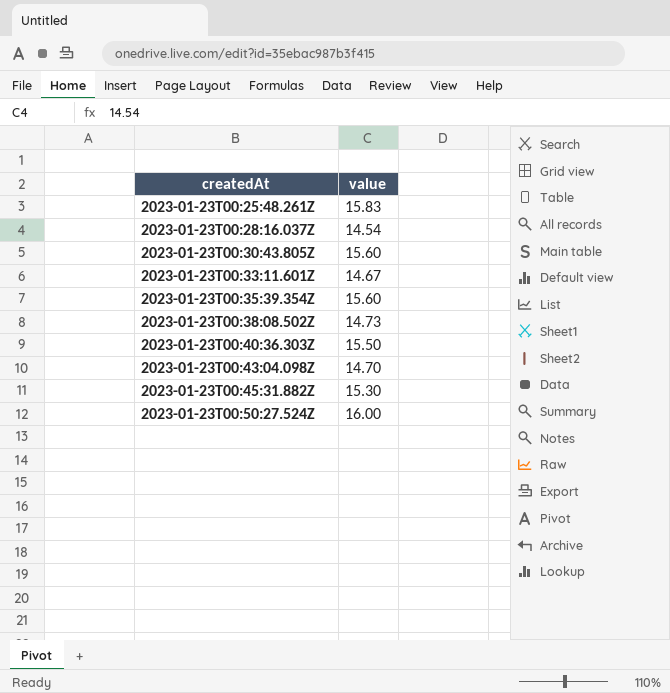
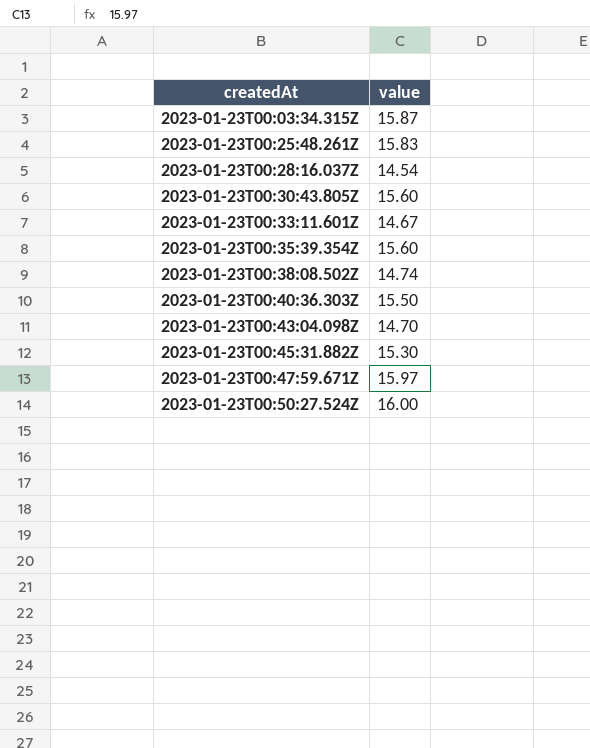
row 2023-01-23T00:03:34.315Z: none -> 15.87
2023-01-23T00:38:08.502Z | value: 14.73 -> 14.74
row 2023-01-23T00:47:59.671Z: none -> 15.97

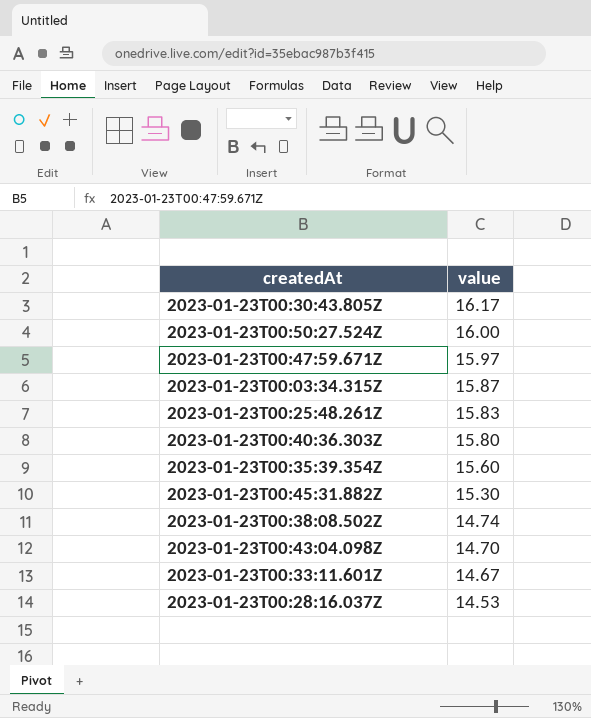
row order: createdAt ascending -> value descending
2023-01-23T00:30:43.805Z | value: 15.60 -> 16.17
2023-01-23T00:40:36.303Z | value: 15.50 -> 15.80
2023-01-23T00:28:16.037Z | value: 14.54 -> 14.53

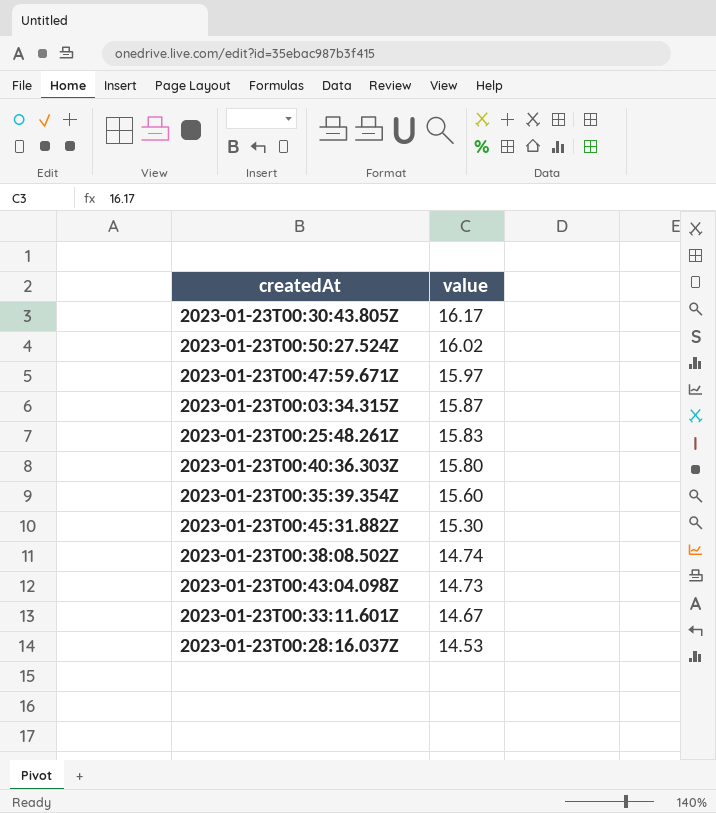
2023-01-23T00:50:27.524Z | value: 16.00 -> 16.02
2023-01-23T00:43:04.098Z | value: 14.70 -> 14.73

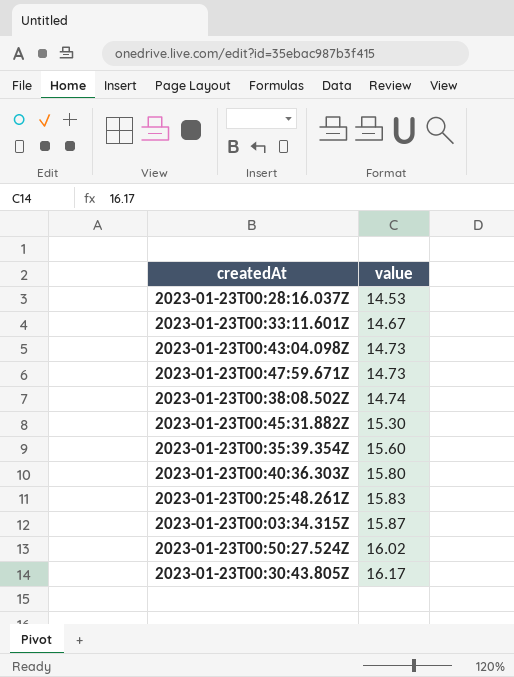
row order: value descending -> value ascending
2023-01-23T00:47:59.671Z | value: 15.97 -> 14.73

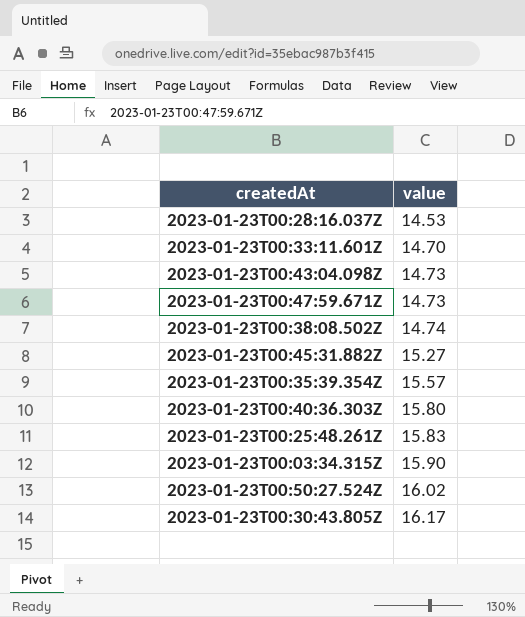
2023-01-23T00:33:11.601Z | value: 14.67 -> 14.70
2023-01-23T00:45:31.882Z | value: 15.30 -> 15.27
2023-01-23T00:35:39.354Z | value: 15.60 -> 15.57
2023-01-23T00:03:34.315Z | value: 15.87 -> 15.90

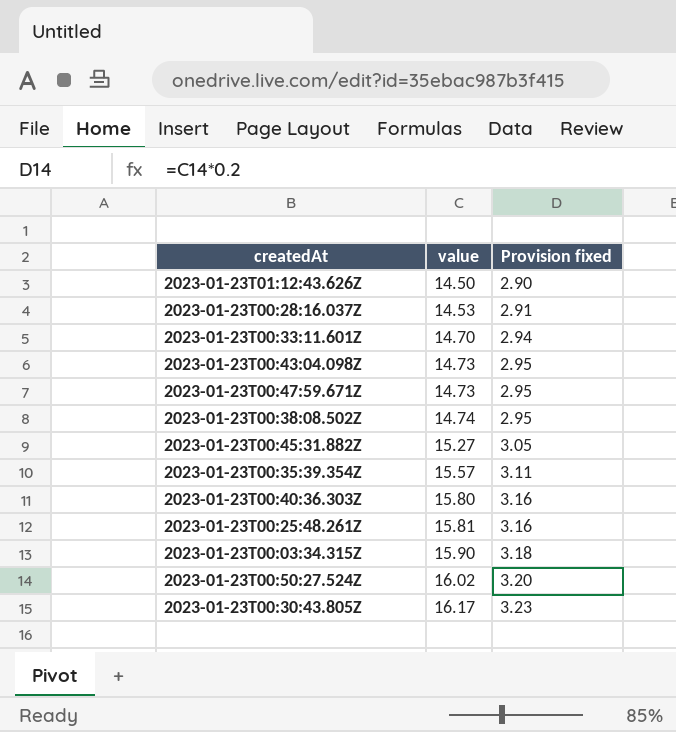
column Provision fixed | formula: none -> [value] * 0.2
row 2023-01-23T01:12:43.626Z: none -> 14.50 | 2.90
2023-01-23T00:25:48.261Z | value: 15.83 -> 15.81

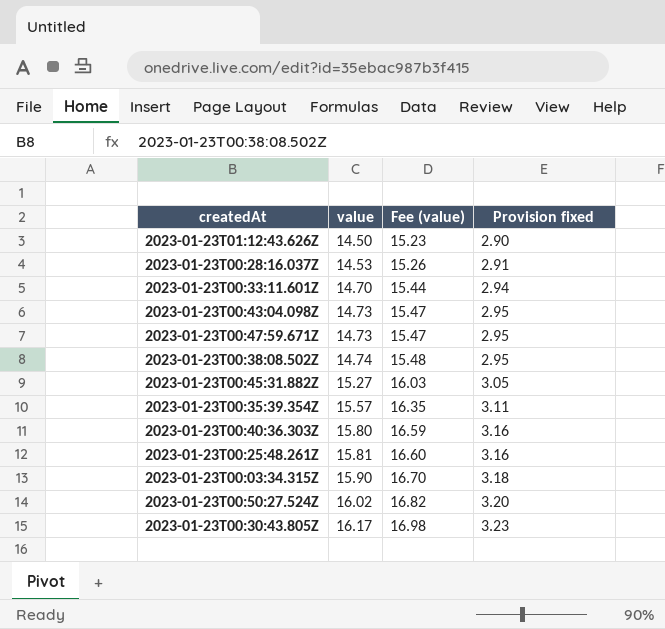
column Fee (value) | formula: none -> [value] * 1.05

